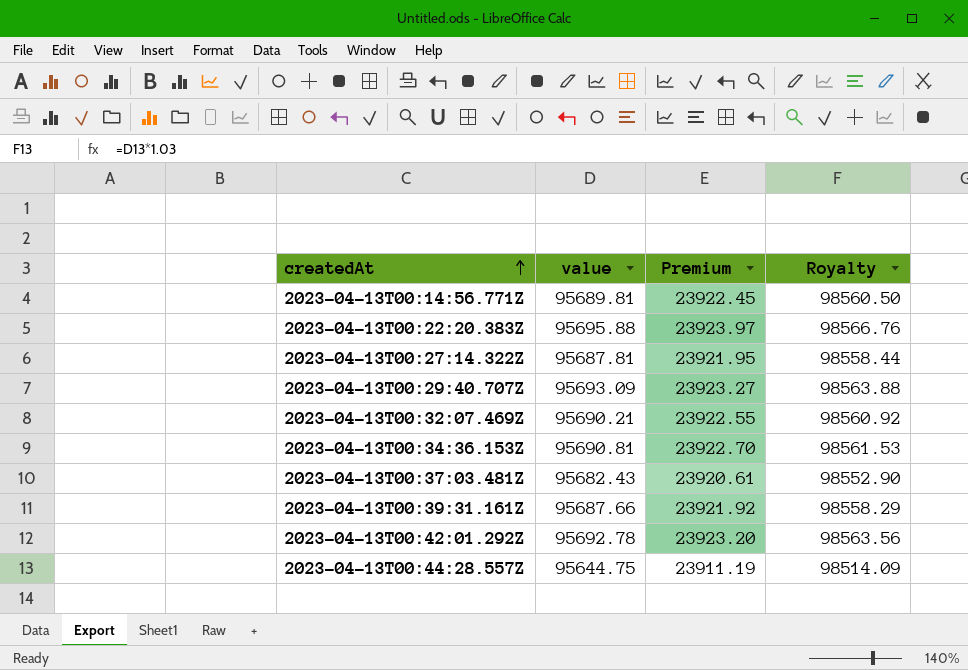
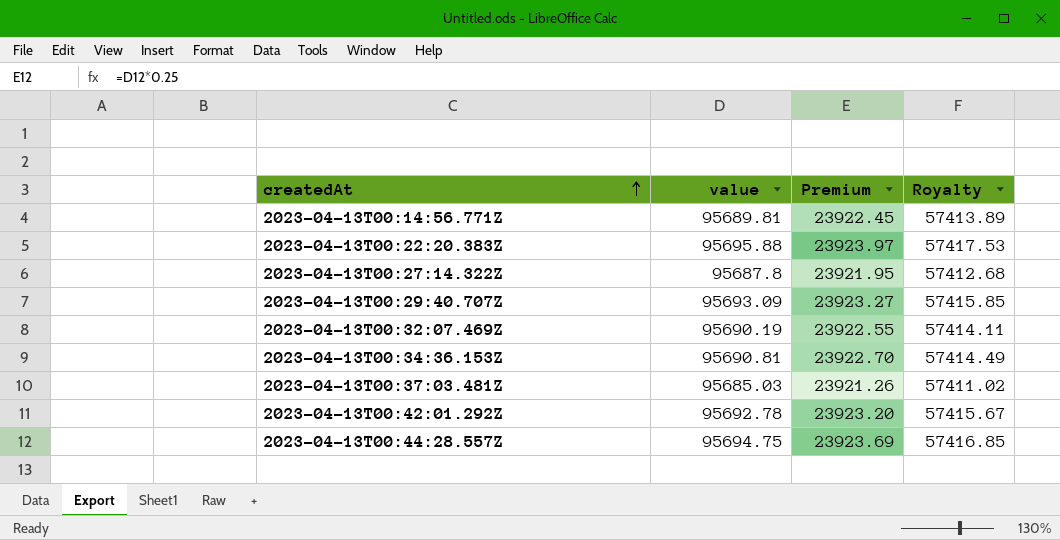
column Royalty | formula: [value] * 1.03 -> [value] * 0.6
row 2023-04-13T00:39:31.161Z: 95687.66 | 23921.92 | 98558.29 -> none
2023-04-13T00:27:14.322Z | value: 95687.81 -> 95687.8
2023-04-13T00:32:07.469Z | value: 95690.21 -> 95690.19
2023-04-13T00:37:03.481Z | value: 95682.43 -> 95685.03
2023-04-13T00:37:03.481Z | Premium: 23920.61 -> 23921.26
2023-04-13T00:44:28.557Z | value: 95644.75 -> 95694.75
2023-04-13T00:44:28.557Z | Premium: 23911.19 -> 23923.69

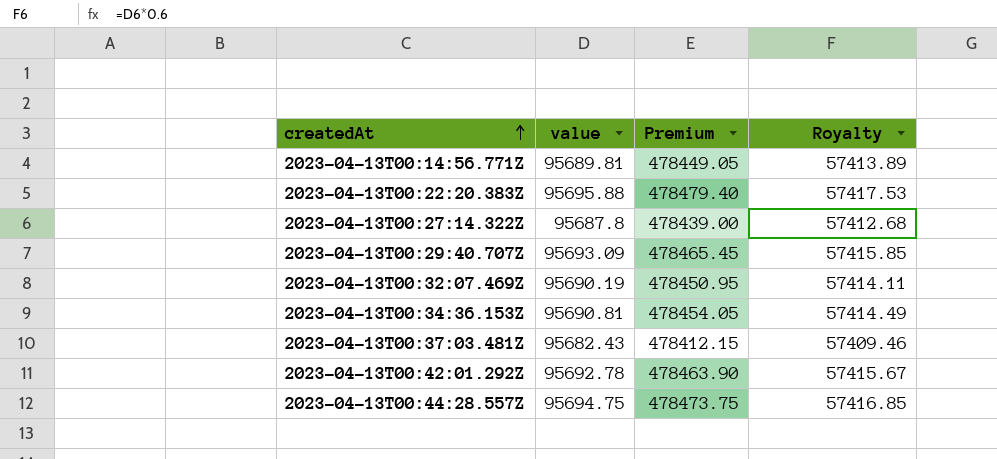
column Premium | formula: [value] * 0.25 -> [value] * 5
2023-04-13T00:37:03.481Z | value: 95685.03 -> 95682.43
2023-04-13T00:37:03.481Z | Royalty: 57411.02 -> 57409.46

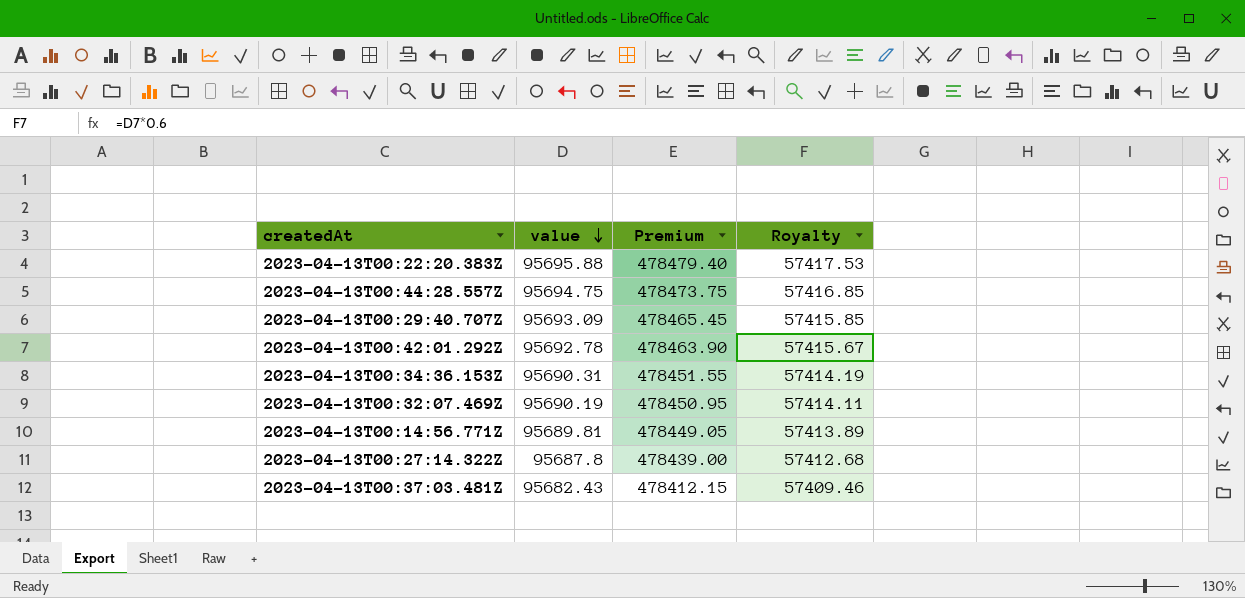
row order: createdAt ascending -> value descending
2023-04-13T00:34:36.153Z | value: 95690.81 -> 95690.31
2023-04-13T00:34:36.153Z | Premium: 478454.05 -> 478451.55
2023-04-13T00:34:36.153Z | Royalty: 57414.49 -> 57414.19

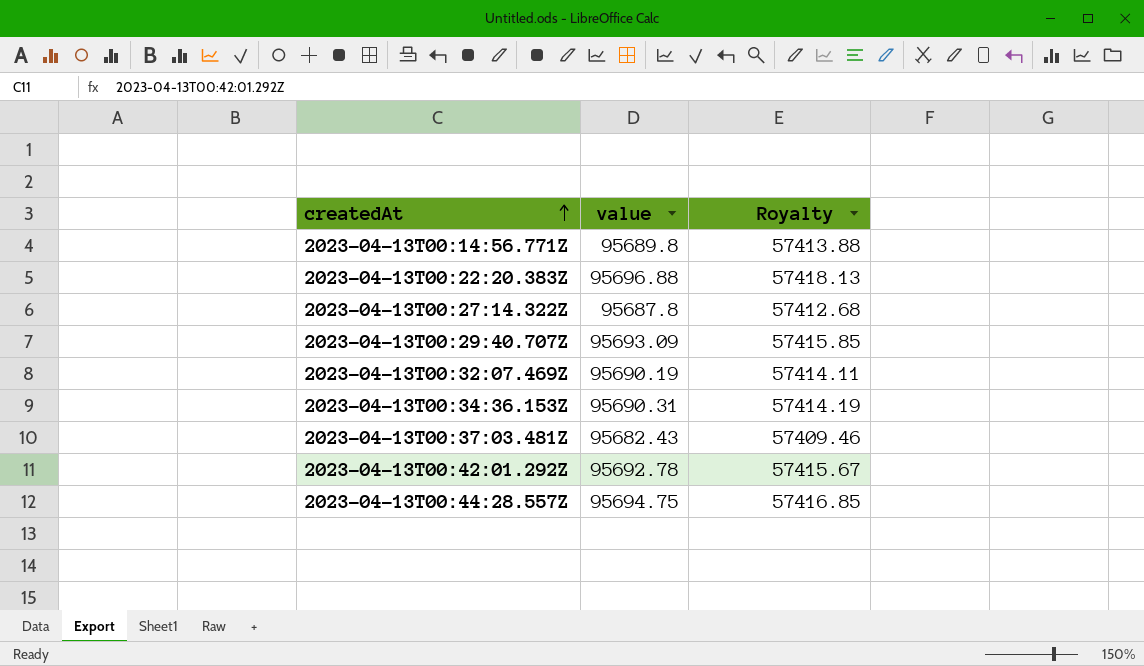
row order: value descending -> createdAt ascending
column Premium | formula: [value] * 5 -> none
2023-04-13T00:14:56.771Z | value: 95689.81 -> 95689.8
2023-04-13T00:14:56.771Z | Royalty: 57413.89 -> 57413.88
2023-04-13T00:22:20.383Z | value: 95695.88 -> 95696.88
2023-04-13T00:22:20.383Z | Royalty: 57417.53 -> 57418.13

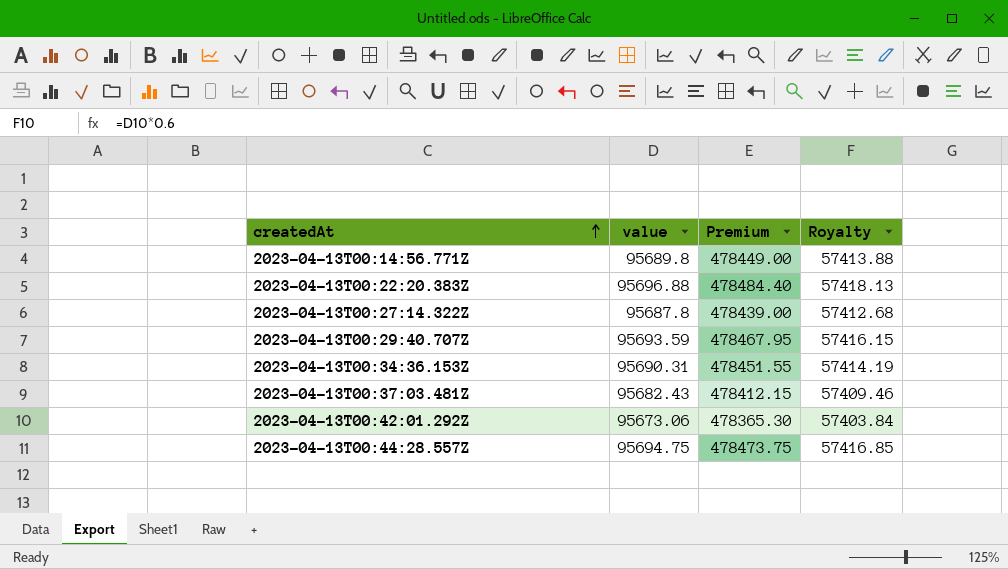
column Premium | formula: none -> [value] * 5
row 2023-04-13T00:32:07.469Z: 95690.19 | 57414.11 -> none
2023-04-13T00:29:40.707Z | value: 95693.09 -> 95693.59
2023-04-13T00:29:40.707Z | Royalty: 57415.85 -> 57416.15
2023-04-13T00:42:01.292Z | value: 95692.78 -> 95673.06
2023-04-13T00:42:01.292Z | Royalty: 57415.67 -> 57403.84

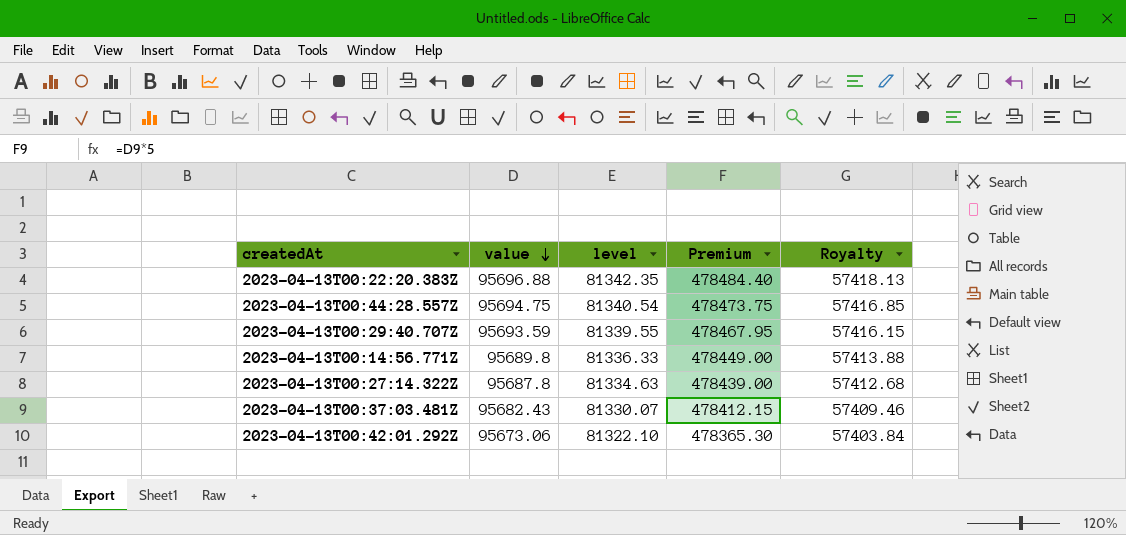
row order: createdAt ascending -> value descending
column level | formula: none -> [value] * 0.85
row 2023-04-13T00:34:36.153Z: 95690.31 | 478451.55 | 57414.19 -> none

